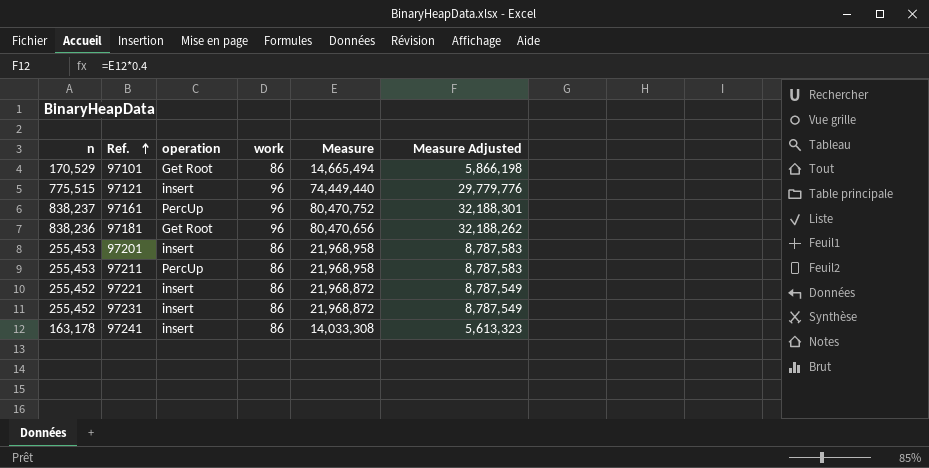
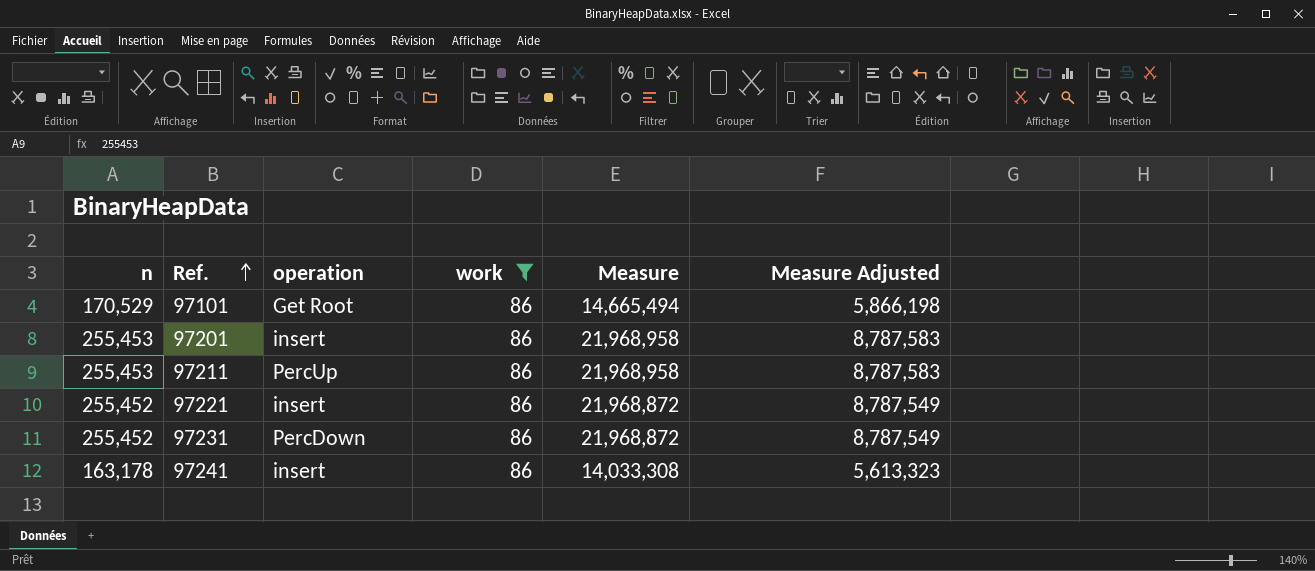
filter: none -> work = 86
97231 | operation: insert -> PercDown

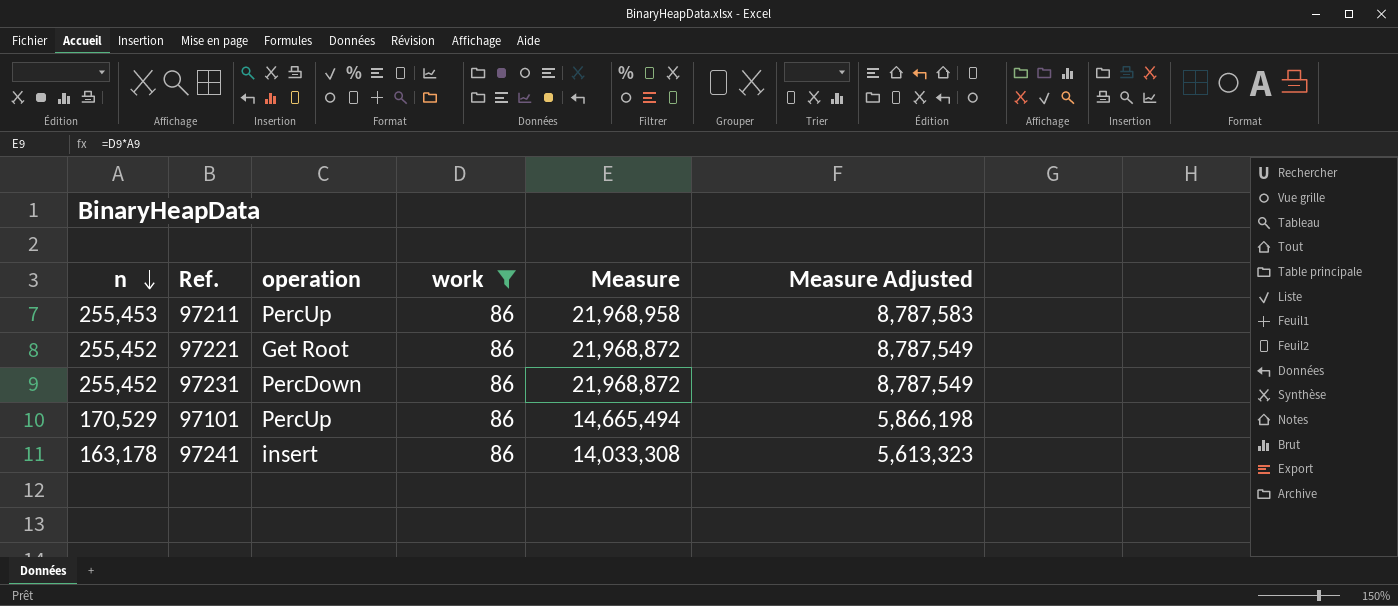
row order: Ref. ascending -> n descending
row 97201: 255,453 | insert | 86 | 21,968,958 | 8,787,583 -> none
97221 | operation: insert -> Get Root
97101 | operation: Get Root -> PercUp

